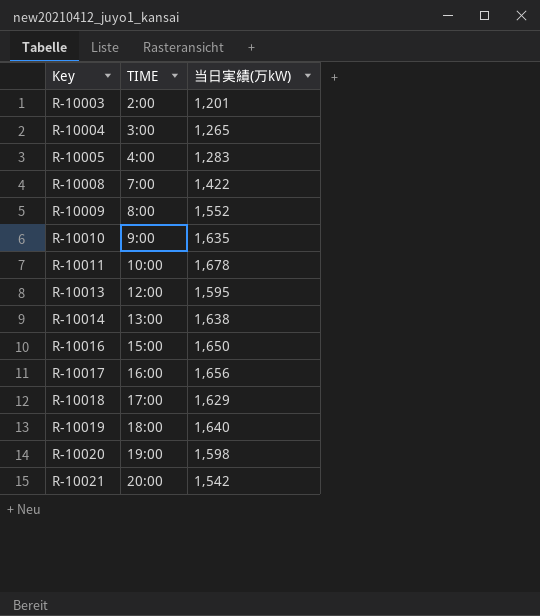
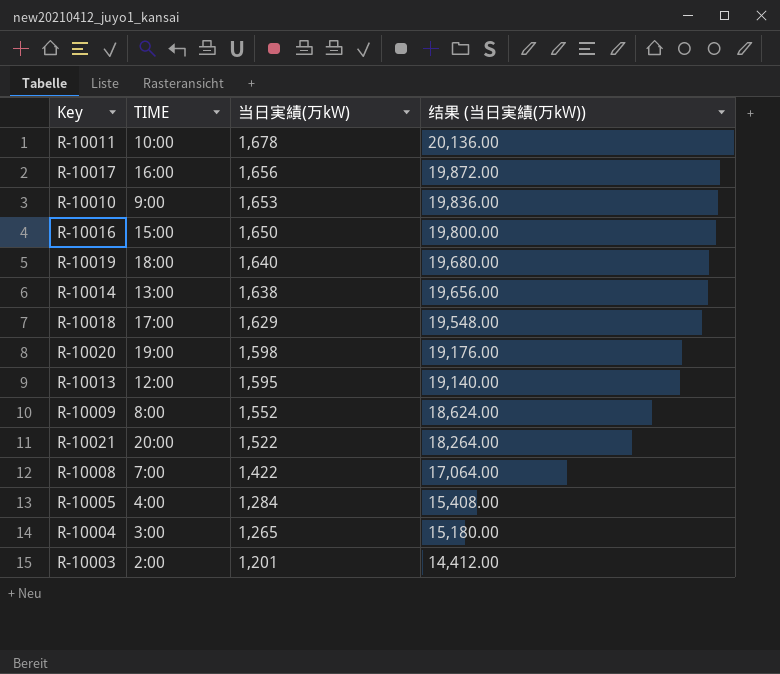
row order: Key ascending -> 当日実績(万kW) descending
column 结果 (当日実績(万kW)) | formula: none -> [当日実績(万kW)] * 12
R-10010 | 当日実績(万kW): 1,635 -> 1,653
R-10021 | 当日実績(万kW): 1,542 -> 1,522
R-10005 | 当日実績(万kW): 1,283 -> 1,284

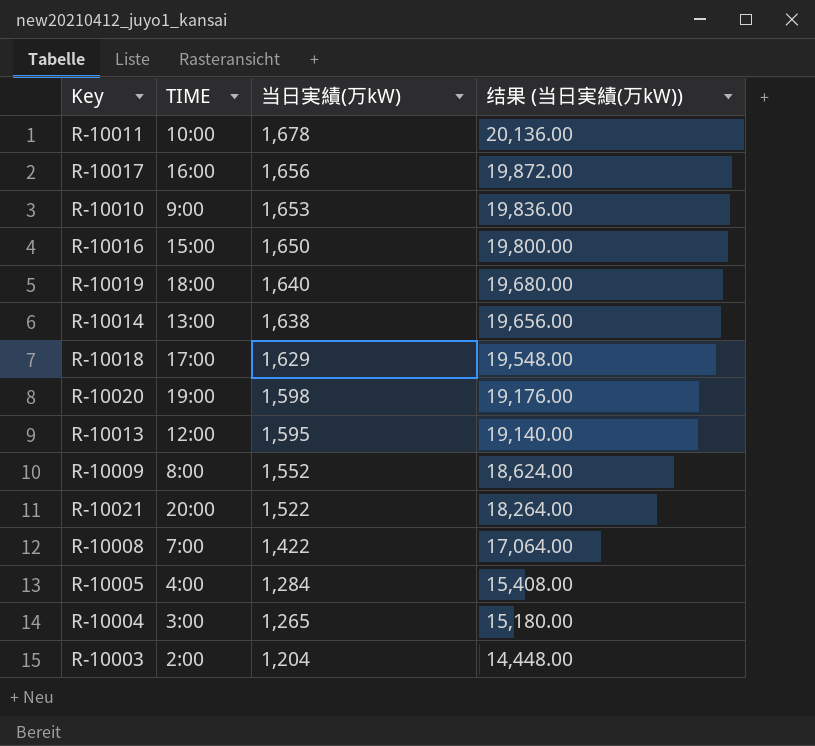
R-10003 | 当日実績(万kW): 1,201 -> 1,204
R-10003 | 结果 (当日実績(万kW)): 14,412.00 -> 14,448.00

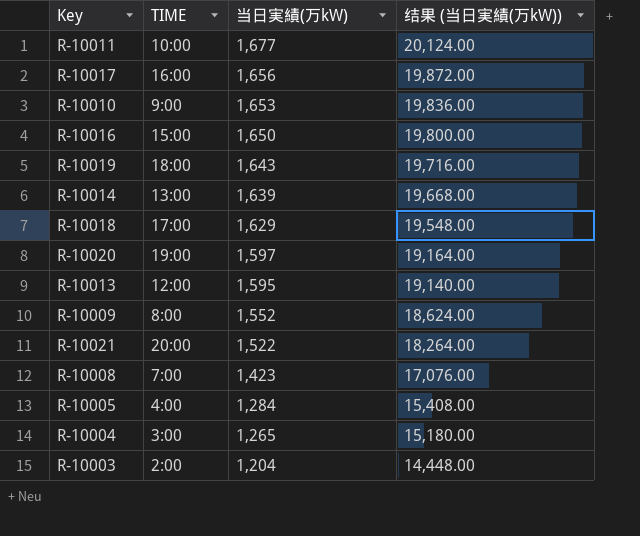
R-10011 | 当日実績(万kW): 1,678 -> 1,677
R-10011 | 结果 (当日実績(万kW)): 20,136.00 -> 20,124.00
R-10019 | 当日実績(万kW): 1,640 -> 1,643
R-10019 | 结果 (当日実績(万kW)): 19,680.00 -> 19,716.00
R-10014 | 当日実績(万kW): 1,638 -> 1,639
R-10014 | 结果 (当日実績(万kW)): 19,656.00 -> 19,668.00
R-10020 | 当日実績(万kW): 1,598 -> 1,597
R-10020 | 结果 (当日実績(万kW)): 19,176.00 -> 19,164.00
R-10008 | 当日実績(万kW): 1,422 -> 1,423
R-10008 | 结果 (当日実績(万kW)): 17,064.00 -> 17,076.00

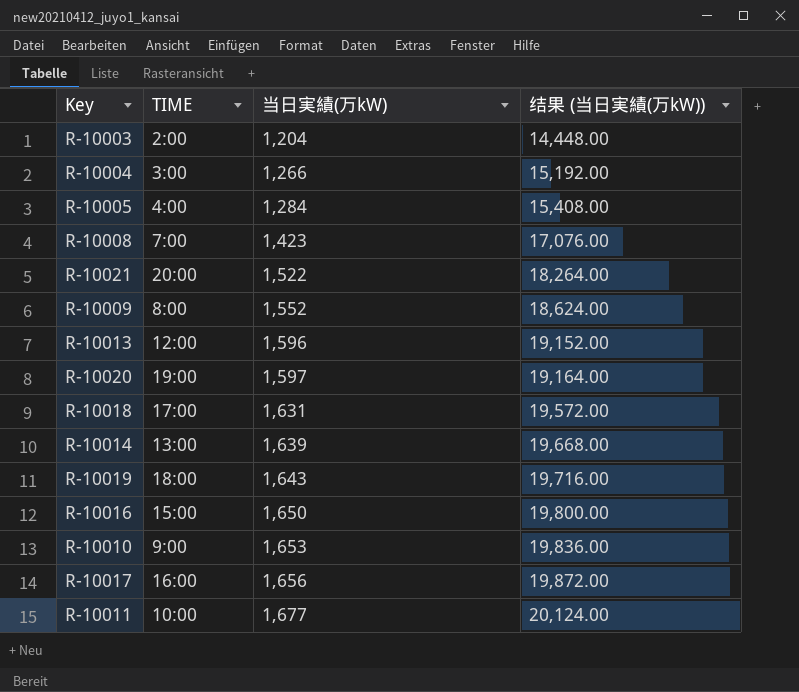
row order: 当日実績(万kW) descending -> 当日実績(万kW) ascending
R-10004 | 当日実績(万kW): 1,265 -> 1,266
R-10004 | 结果 (当日実績(万kW)): 15,180.00 -> 15,192.00
R-10013 | 当日実績(万kW): 1,595 -> 1,596
R-10013 | 结果 (当日実績(万kW)): 19,140.00 -> 19,152.00
R-10018 | 当日実績(万kW): 1,629 -> 1,631
R-10018 | 结果 (当日実績(万kW)): 19,548.00 -> 19,572.00

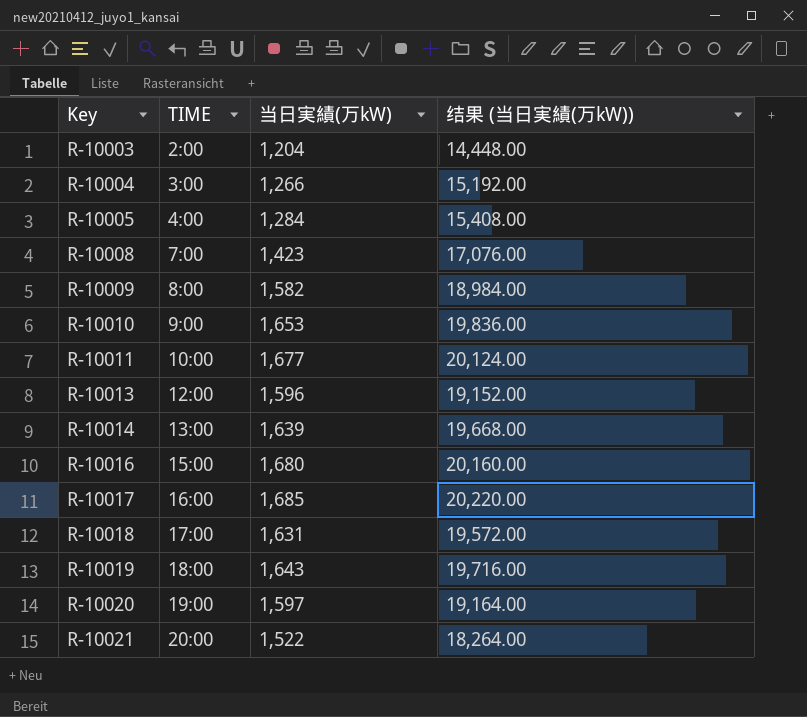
row order: 当日実績(万kW) ascending -> Key ascending
R-10009 | 当日実績(万kW): 1,552 -> 1,582
R-10009 | 结果 (当日実績(万kW)): 18,624.00 -> 18,984.00
R-10016 | 当日実績(万kW): 1,650 -> 1,680
R-10016 | 结果 (当日実績(万kW)): 19,800.00 -> 20,160.00
R-10017 | 当日実績(万kW): 1,656 -> 1,685
R-10017 | 结果 (当日実績(万kW)): 19,872.00 -> 20,220.00

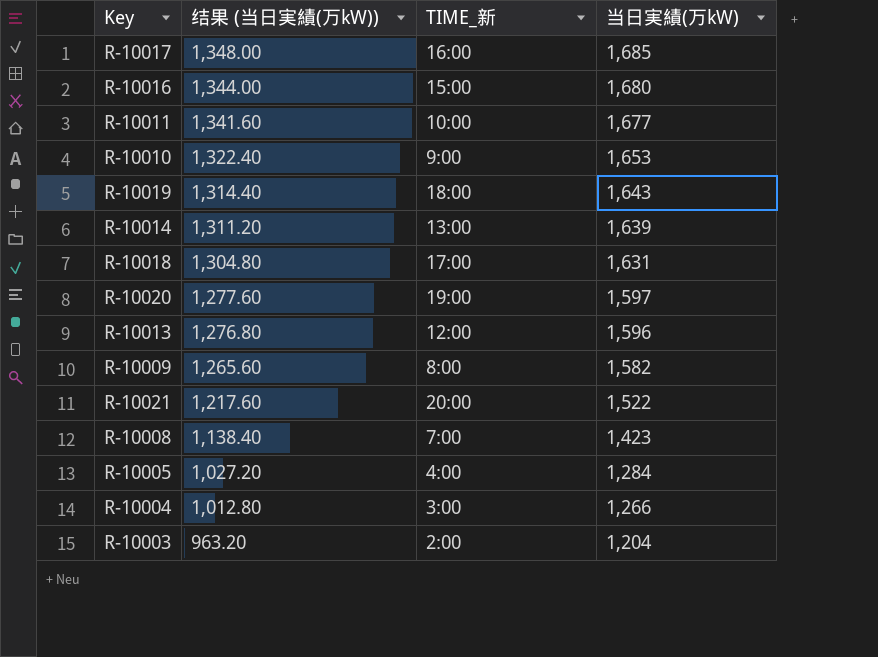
row order: Key ascending -> 结果 (当日実績(万kW)) descending
column 结果 (当日実績(万kW)) | formula: [当日実績(万kW)] * 12 -> [当日実績(万kW)] * 0.8
column 结果 (当日実績(万kW)) | position: 4 -> 2
column name: TIME -> TIME_新

